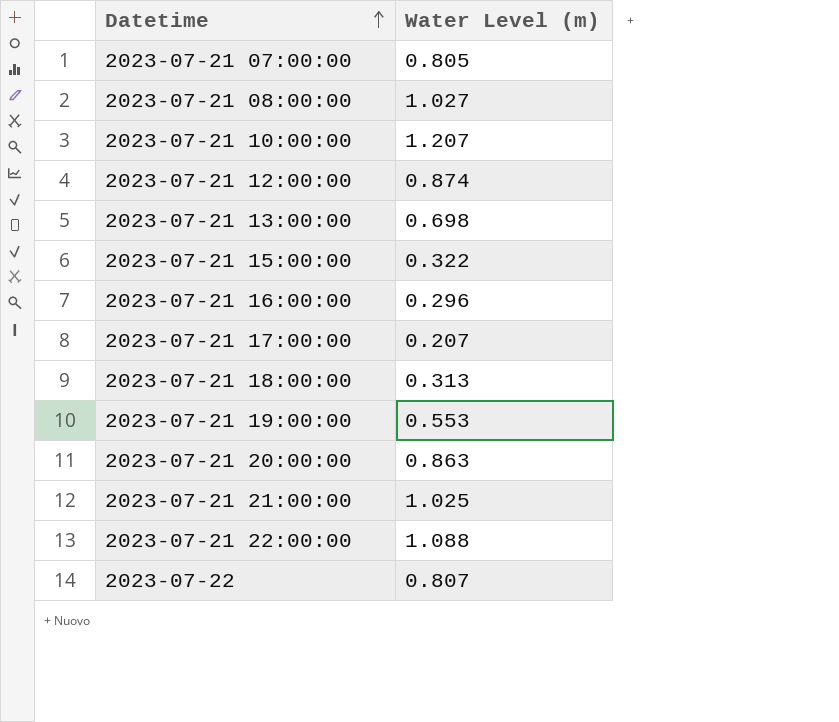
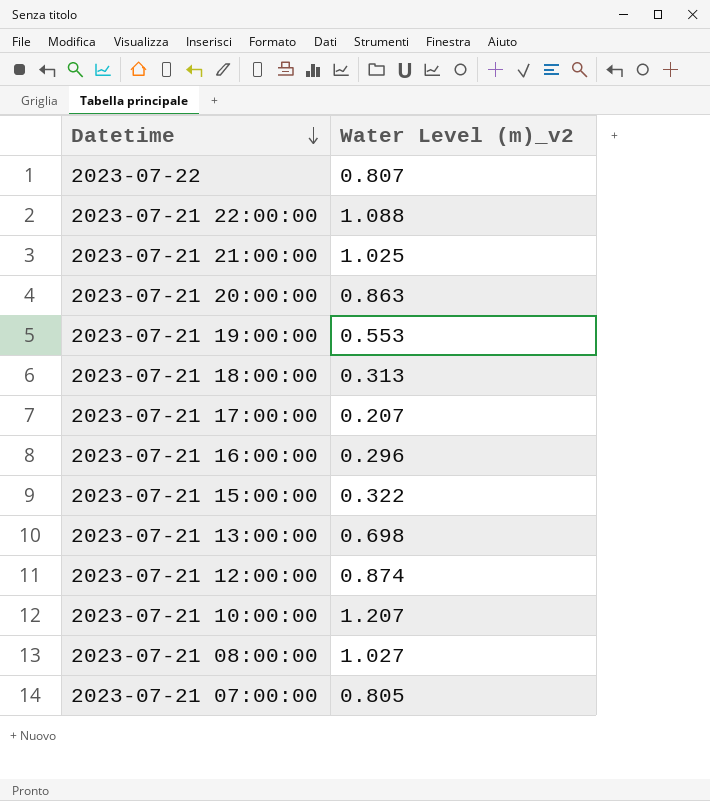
row order: Datetime ascending -> Datetime descending
column name: Water Level (m) -> Water Level (m)_v2

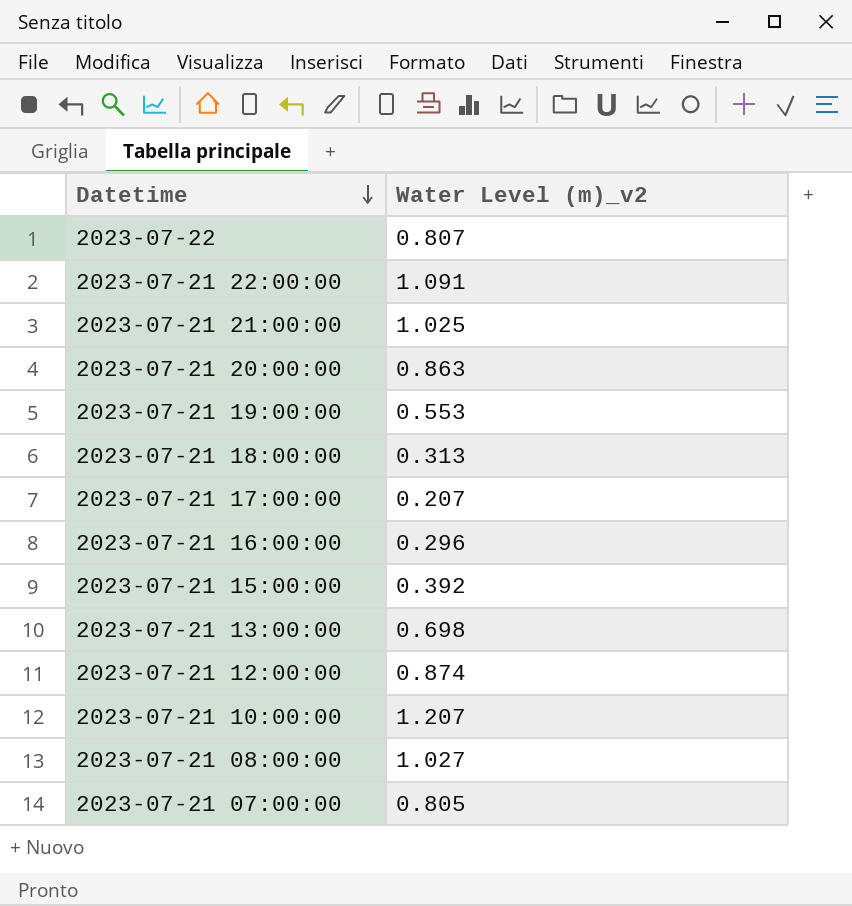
2023-07-21 22:00:00 | Water Level (m)_v2: 1.088 -> 1.091
2023-07-21 15:00:00 | Water Level (m)_v2: 0.322 -> 0.392

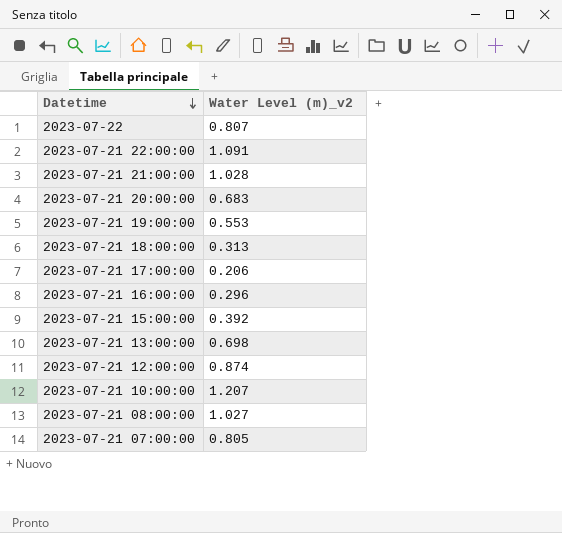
2023-07-21 21:00:00 | Water Level (m)_v2: 1.025 -> 1.028
2023-07-21 20:00:00 | Water Level (m)_v2: 0.863 -> 0.683
2023-07-21 17:00:00 | Water Level (m)_v2: 0.207 -> 0.206

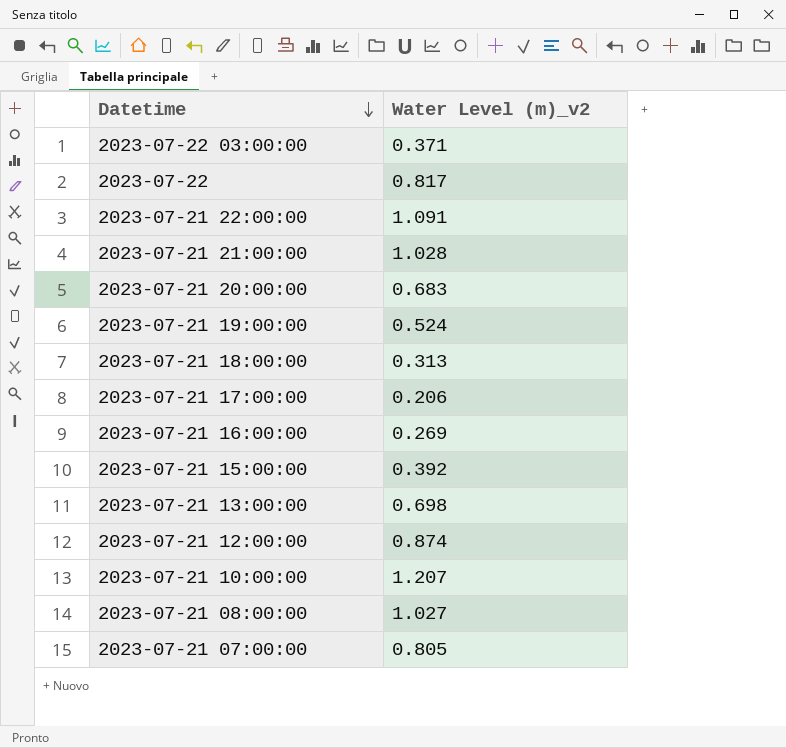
row 2023-07-22 03:00:00: none -> 0.371
2023-07-22 | Water Level (m)_v2: 0.807 -> 0.817
2023-07-21 19:00:00 | Water Level (m)_v2: 0.553 -> 0.524
2023-07-21 16:00:00 | Water Level (m)_v2: 0.296 -> 0.269

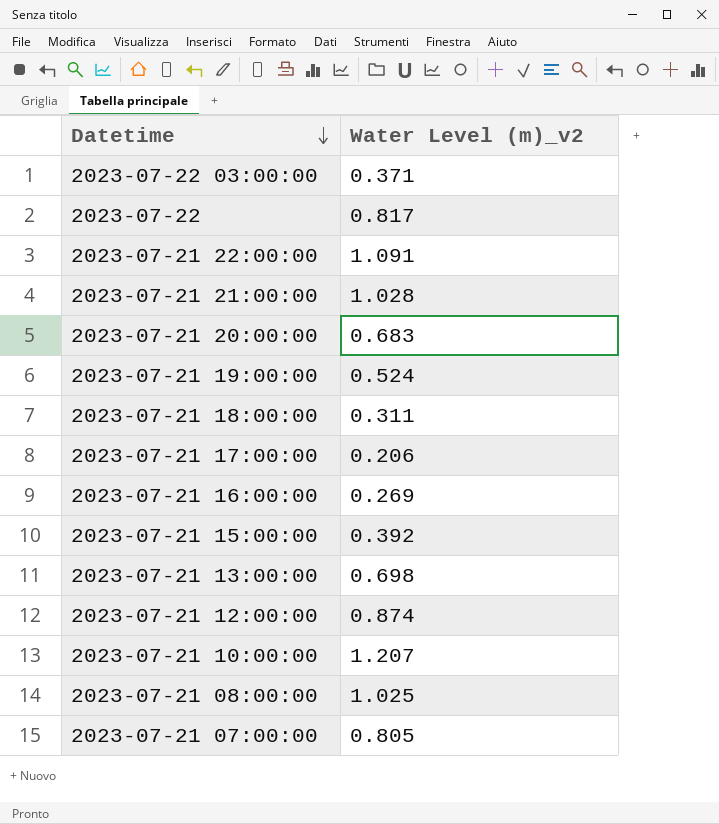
2023-07-21 18:00:00 | Water Level (m)_v2: 0.313 -> 0.311
2023-07-21 08:00:00 | Water Level (m)_v2: 1.027 -> 1.025

